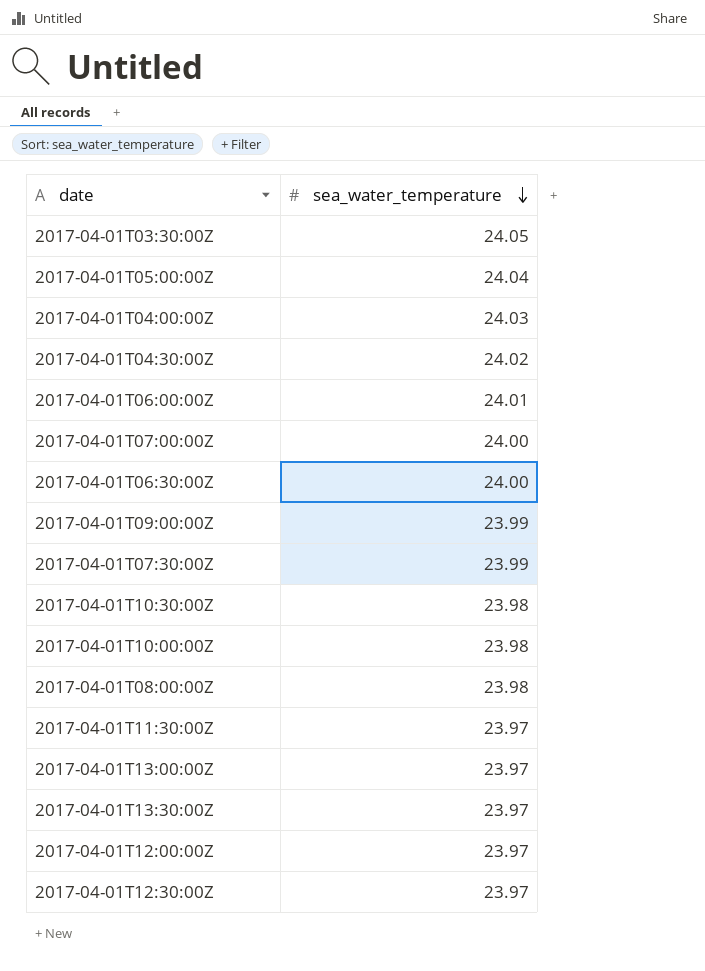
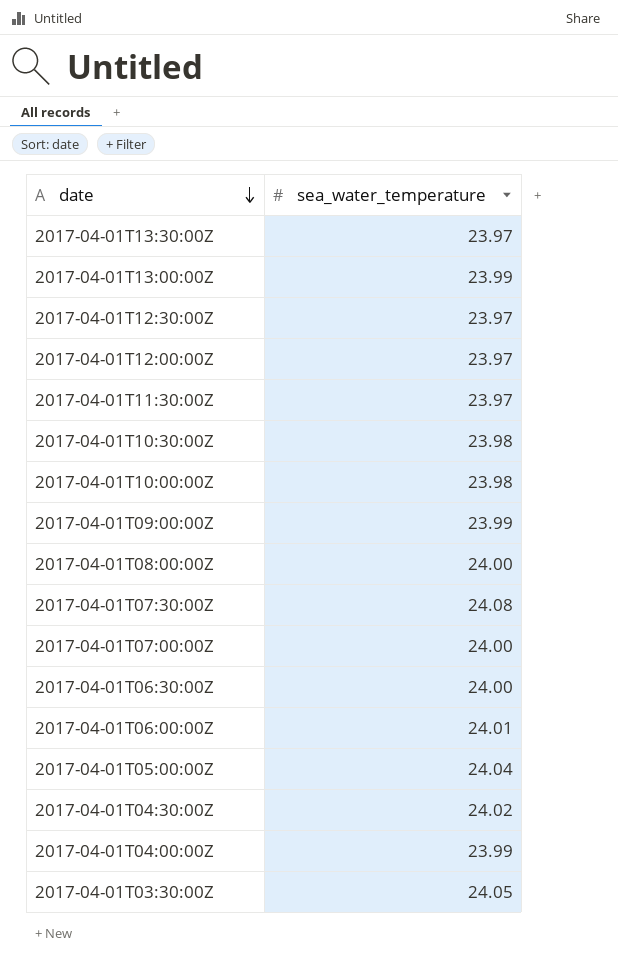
row order: sea_water_temperature descending -> date descending
2017-04-01T13:00:00Z | sea_water_temperature: 23.97 -> 23.99
2017-04-01T08:00:00Z | sea_water_temperature: 23.98 -> 24.00
2017-04-01T07:30:00Z | sea_water_temperature: 23.99 -> 24.08
2017-04-01T04:00:00Z | sea_water_temperature: 24.03 -> 23.99

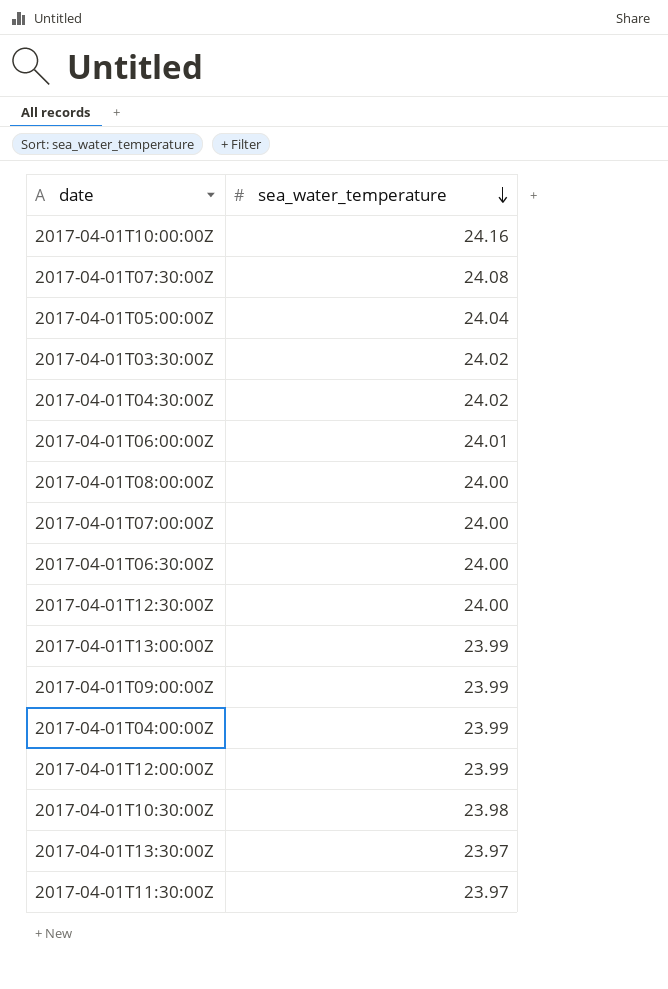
row order: date descending -> sea_water_temperature descending
2017-04-01T10:00:00Z | sea_water_temperature: 23.98 -> 24.16
2017-04-01T03:30:00Z | sea_water_temperature: 24.05 -> 24.02
2017-04-01T12:30:00Z | sea_water_temperature: 23.97 -> 24.00
2017-04-01T12:00:00Z | sea_water_temperature: 23.97 -> 23.99

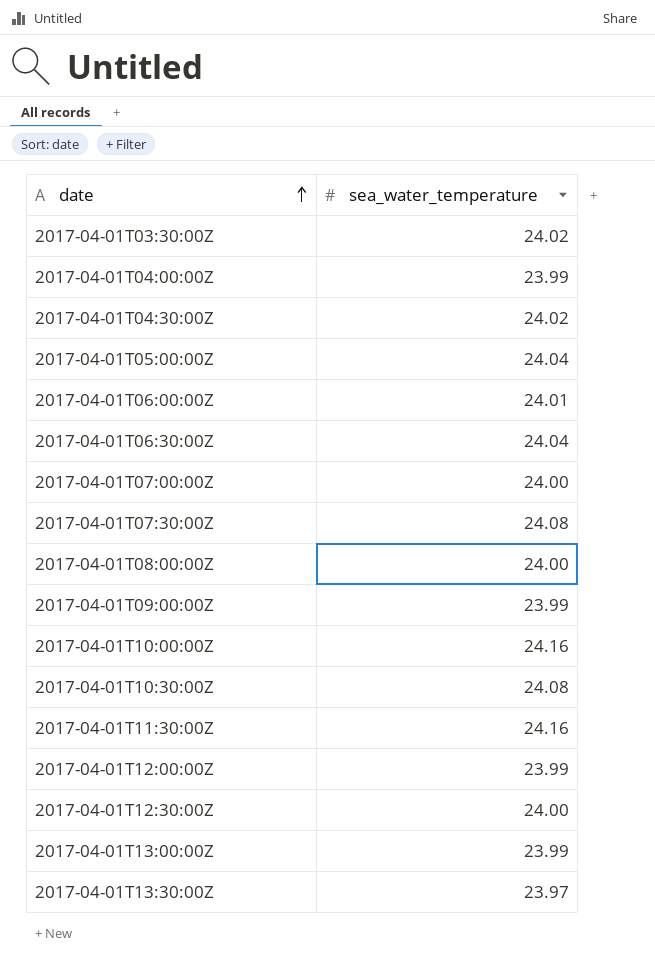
row order: sea_water_temperature descending -> date ascending
2017-04-01T06:30:00Z | sea_water_temperature: 24.00 -> 24.04
2017-04-01T10:30:00Z | sea_water_temperature: 23.98 -> 24.08
2017-04-01T11:30:00Z | sea_water_temperature: 23.97 -> 24.16

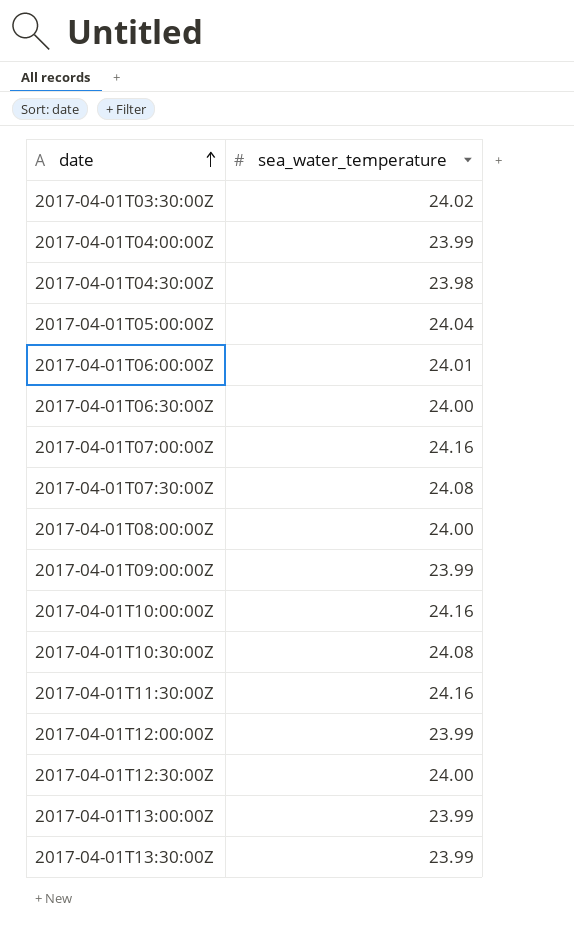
2017-04-01T04:30:00Z | sea_water_temperature: 24.02 -> 23.98
2017-04-01T06:30:00Z | sea_water_temperature: 24.04 -> 24.00
2017-04-01T07:00:00Z | sea_water_temperature: 24.00 -> 24.16
2017-04-01T13:30:00Z | sea_water_temperature: 23.97 -> 23.99

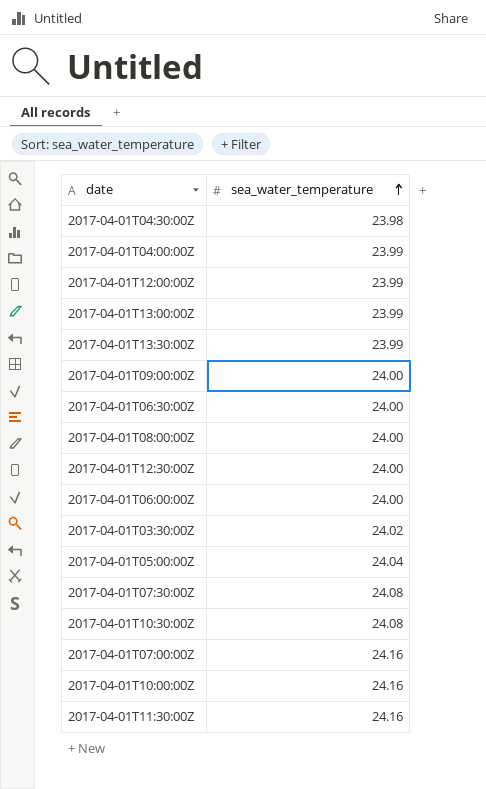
row order: date ascending -> sea_water_temperature ascending
2017-04-01T09:00:00Z | sea_water_temperature: 23.99 -> 24.00
2017-04-01T06:00:00Z | sea_water_temperature: 24.01 -> 24.00

